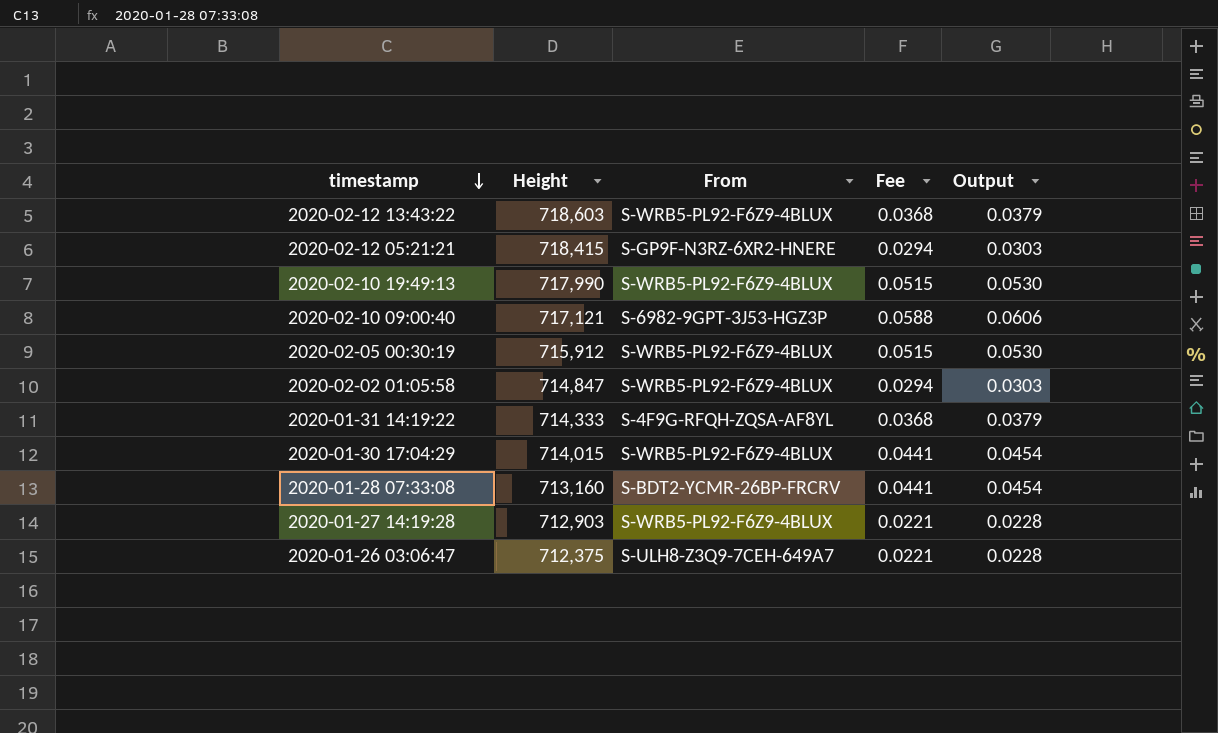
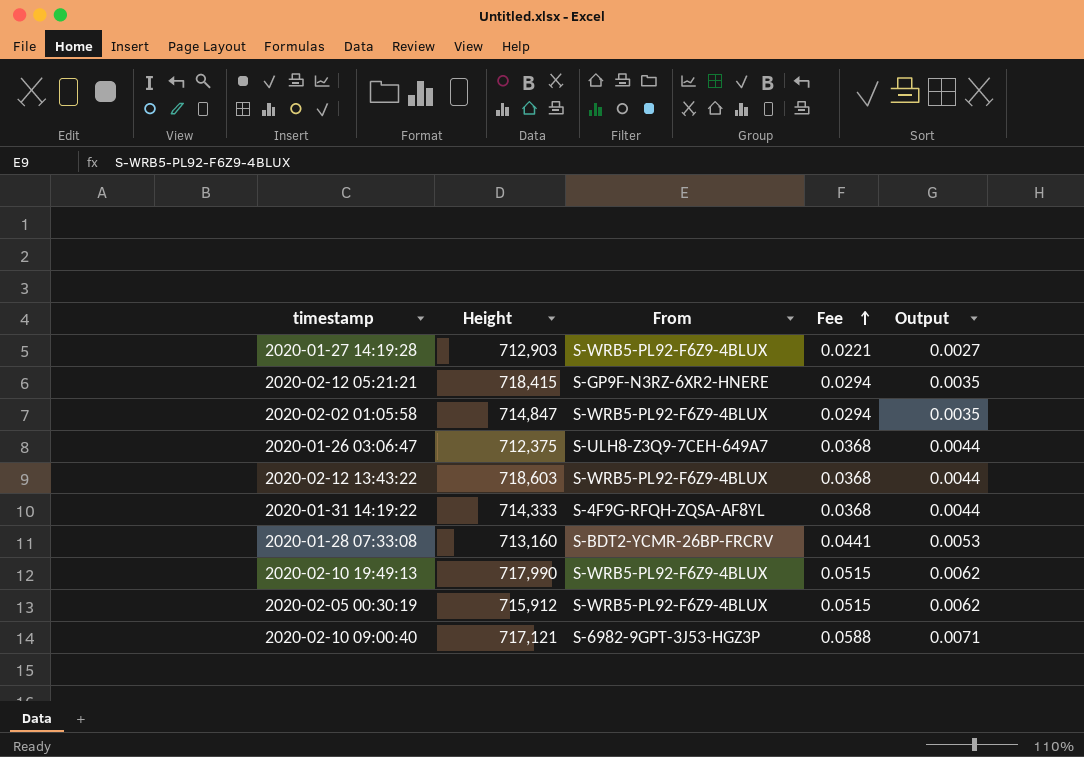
row order: timestamp descending -> Fee ascending
column Output | formula: [Fee] * 1.03 -> [Fee] * 0.12
row 2020-01-30 17:04:29: 714,015 | S-WRB5-PL92-F6Z9-4BLUX | 0.0441 | 0.0454 -> none
2020-01-26 03:06:47 | Fee: 0.0221 -> 0.0368

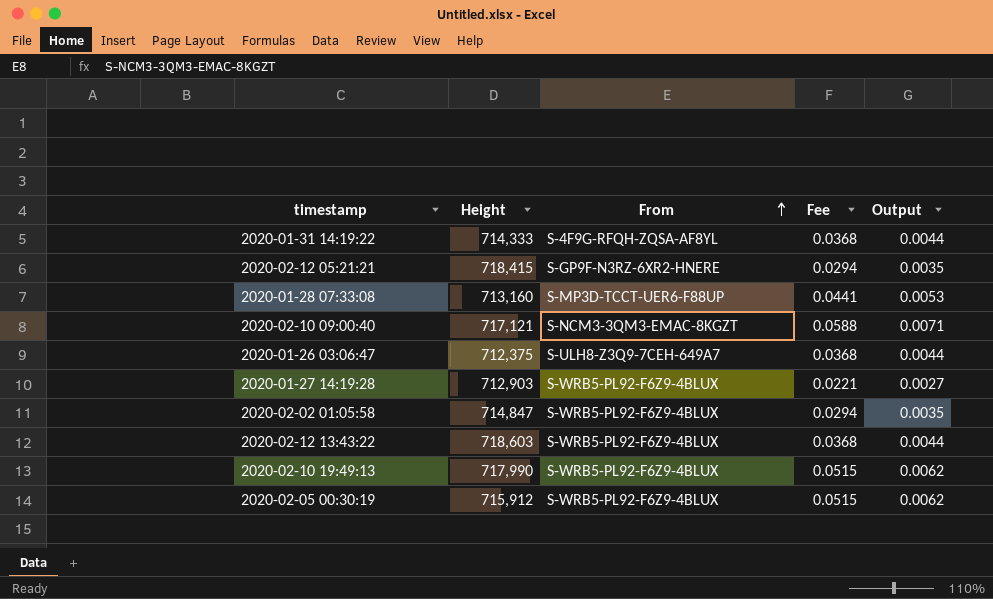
row order: Fee ascending -> From ascending
2020-01-28 07:33:08 | From: S-BDT2-YCMR-26BP-FRCRV -> S-MP3D-TCCT-UER6-F88UP
2020-02-10 09:00:40 | From: S-6982-9GPT-3J53-HGZ3P -> S-NCM3-3QM3-EMAC-8KGZT

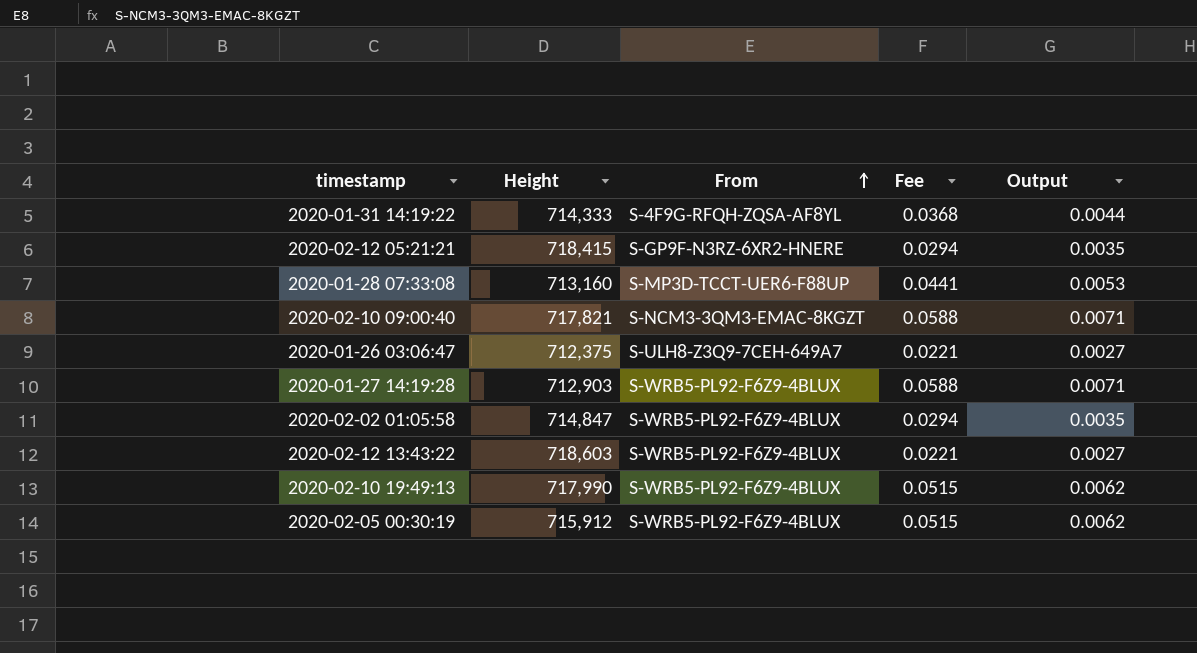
2020-02-10 09:00:40 | Height: 717,121 -> 717,821
2020-01-26 03:06:47 | Fee: 0.0368 -> 0.0221
2020-01-26 03:06:47 | Output: 0.0044 -> 0.0027
2020-01-27 14:19:28 | Fee: 0.0221 -> 0.0588
2020-01-27 14:19:28 | Output: 0.0027 -> 0.0071
2020-02-12 13:43:22 | Fee: 0.0368 -> 0.0221
2020-02-12 13:43:22 | Output: 0.0044 -> 0.0027

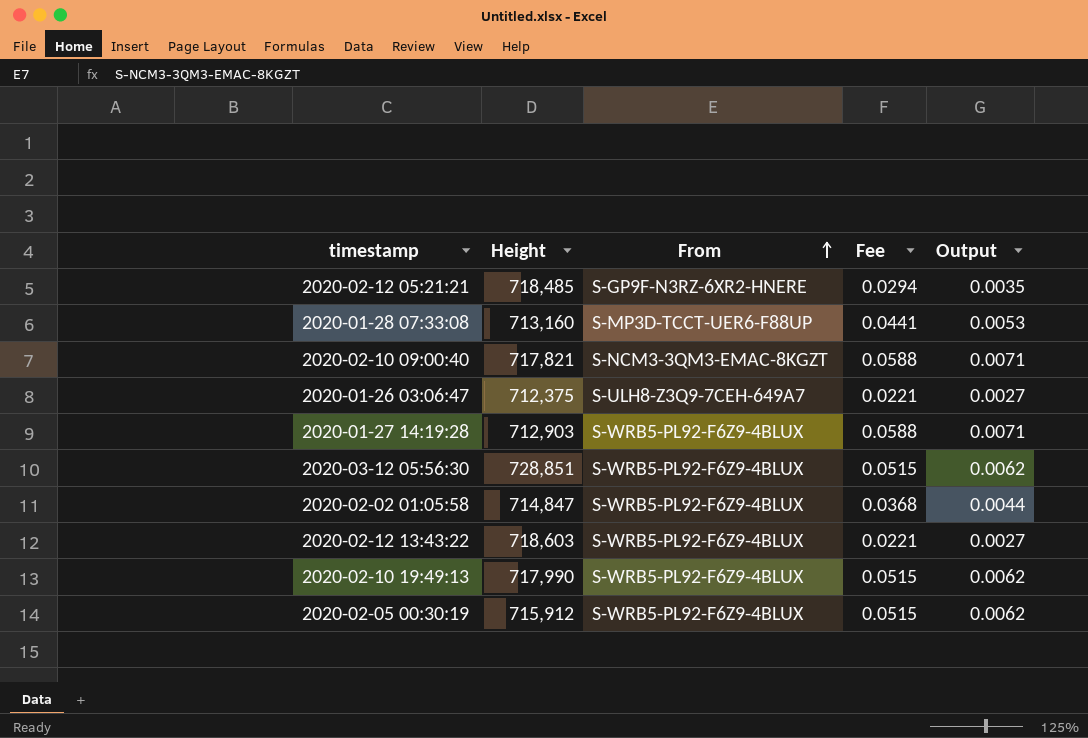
row 2020-01-31 14:19:22: 714,333 | S-4F9G-RFQH-ZQSA-AF8YL | 0.0368 | 0.0044 -> none
2020-02-12 05:21:21 | Height: 718,415 -> 718,485
row 2020-03-12 05:56:30: none -> 728,851 | S-WRB5-PL92-F6Z9-4BLUX | 0.0515 | 0.0062
2020-02-02 01:05:58 | Fee: 0.0294 -> 0.0368
2020-02-02 01:05:58 | Output: 0.0035 -> 0.0044

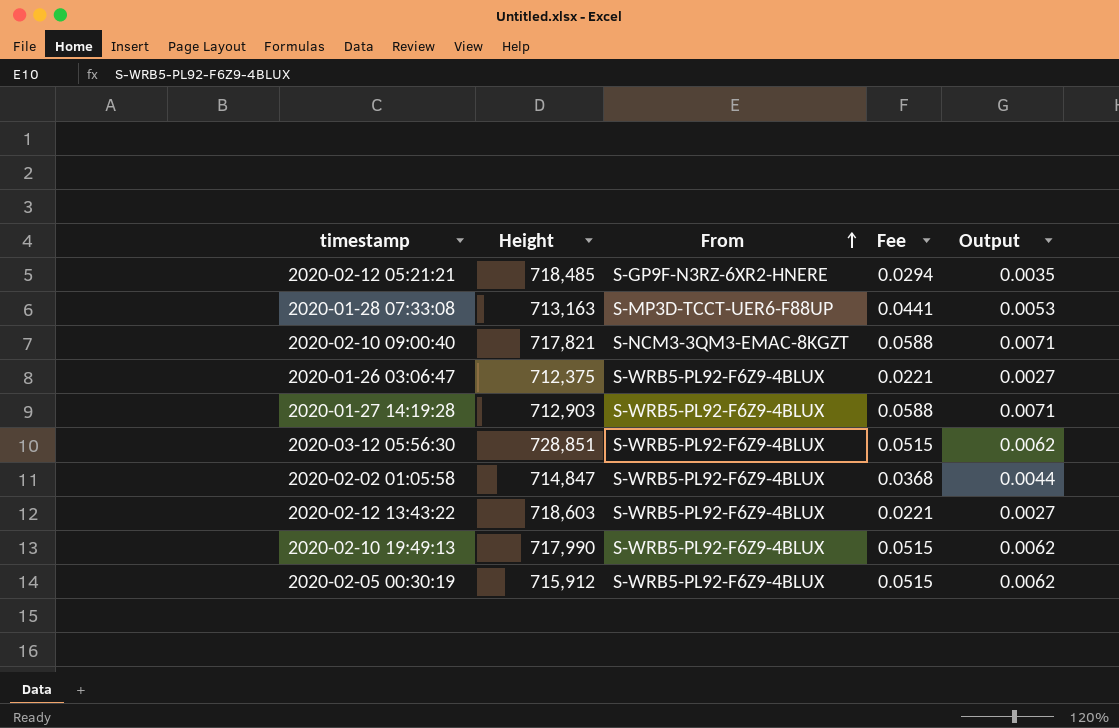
2020-01-28 07:33:08 | Height: 713,160 -> 713,163
2020-01-26 03:06:47 | From: S-ULH8-Z3Q9-7CEH-649A7 -> S-WRB5-PL92-F6Z9-4BLUX

